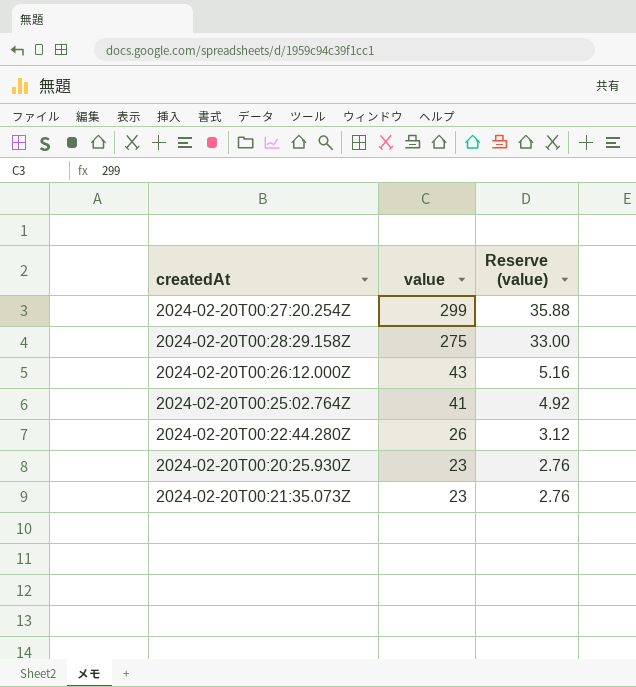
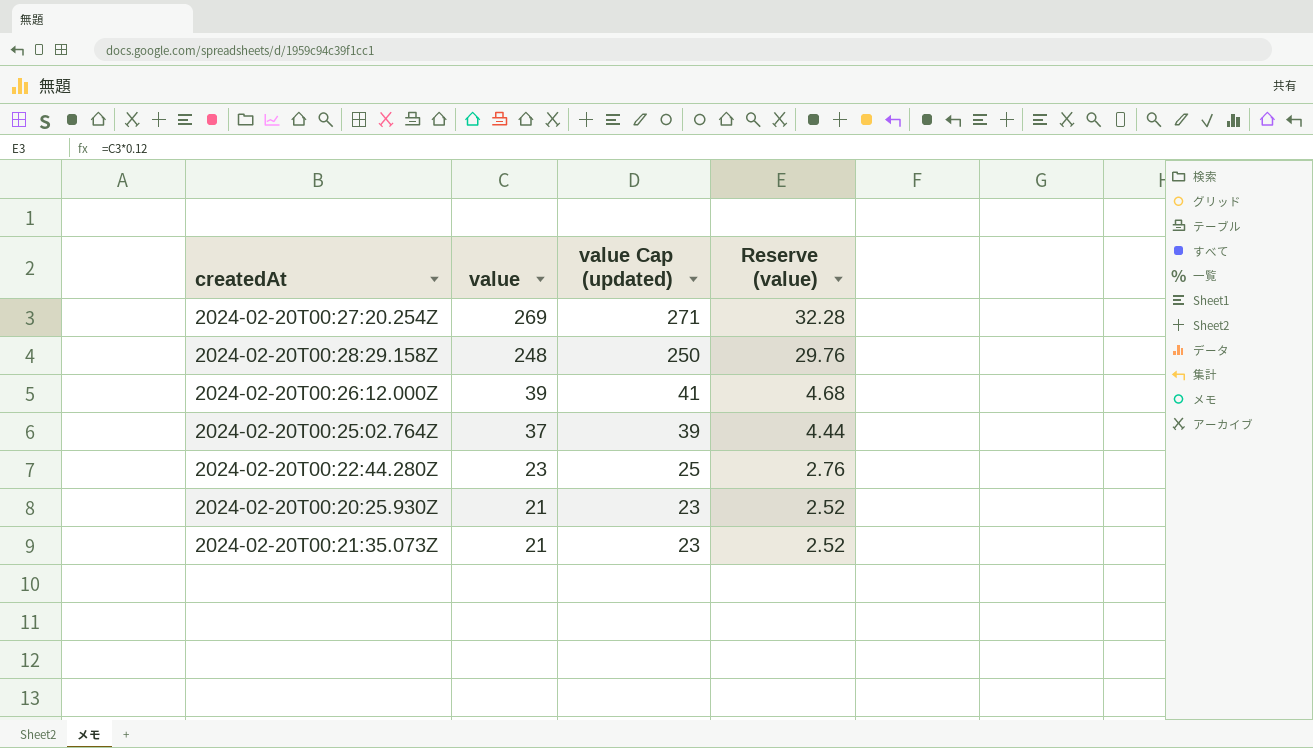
column value Cap (updated) | formula: none -> [value] + 2
2024-02-20T00:27:20.254Z | value: 299 -> 269
2024-02-20T00:27:20.254Z | Reserve (value): 35.88 -> 32.28
2024-02-20T00:28:29.158Z | value: 275 -> 248
2024-02-20T00:28:29.158Z | Reserve (value): 33.00 -> 29.76
2024-02-20T00:26:12.000Z | value: 43 -> 39
2024-02-20T00:26:12.000Z | Reserve (value): 5.16 -> 4.68
2024-02-20T00:25:02.764Z | value: 41 -> 37
2024-02-20T00:25:02.764Z | Reserve (value): 4.92 -> 4.44
2024-02-20T00:22:44.280Z | value: 26 -> 23
2024-02-20T00:22:44.280Z | Reserve (value): 3.12 -> 2.76
2024-02-20T00:20:25.930Z | value: 23 -> 21
2024-02-20T00:20:25.930Z | Reserve (value): 2.76 -> 2.52
2024-02-20T00:21:35.073Z | value: 23 -> 21
2024-02-20T00:21:35.073Z | Reserve (value): 2.76 -> 2.52

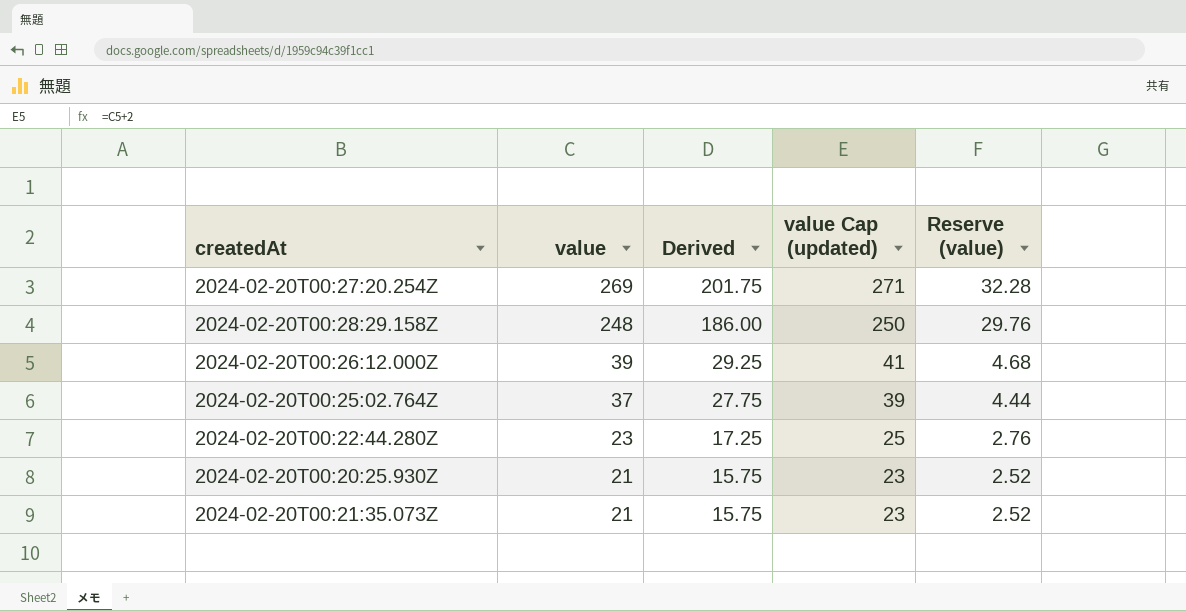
column Derived | formula: none -> [value] * 0.75

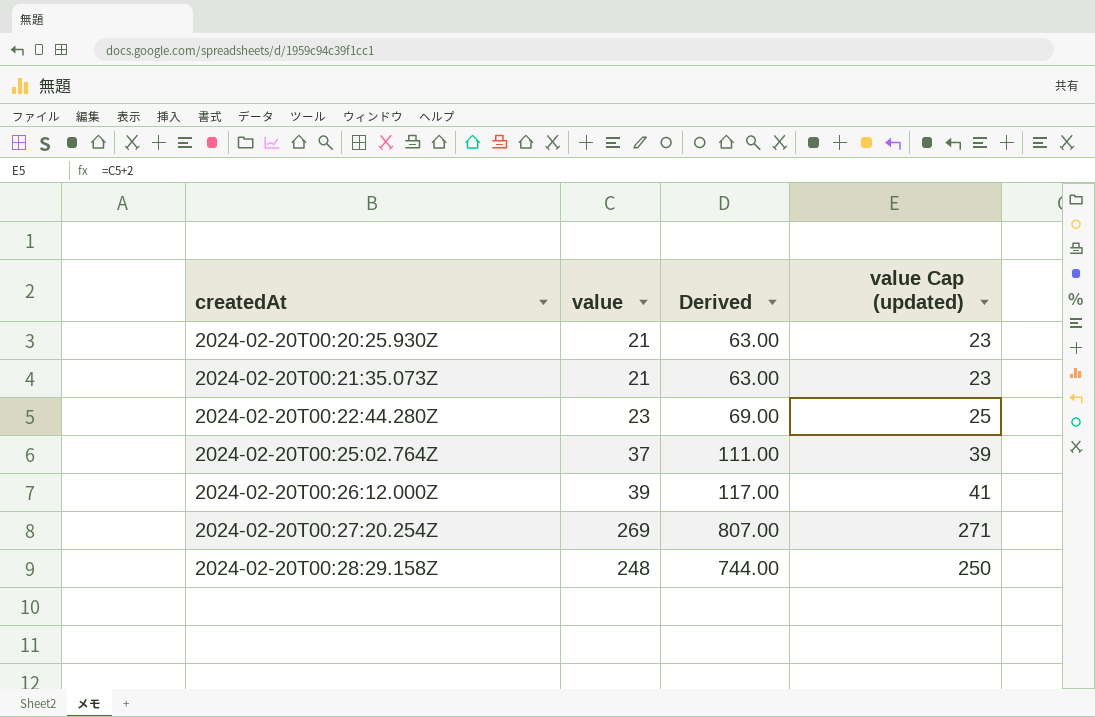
row order: value descending -> createdAt ascending
column Reserve (value) | formula: [value] * 0.12 -> none
column Derived | formula: [value] * 0.75 -> [value] * 3

